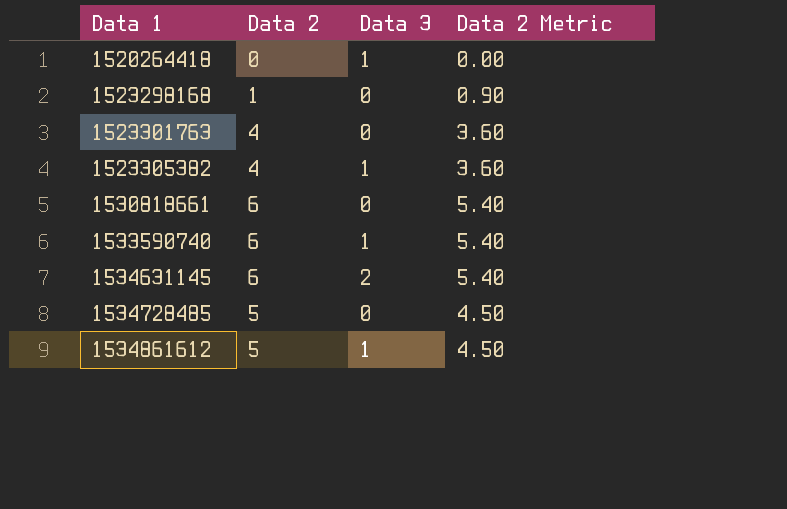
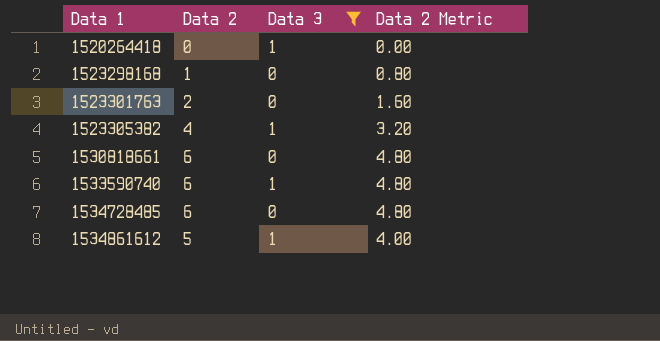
filter: none -> Data 3 != 2
column Data 2 Metric | formula: [Data 2] * 0.9 -> [Data 2] * 0.8
1523301763 | Data 2: 4 -> 2
1534728485 | Data 2: 5 -> 6

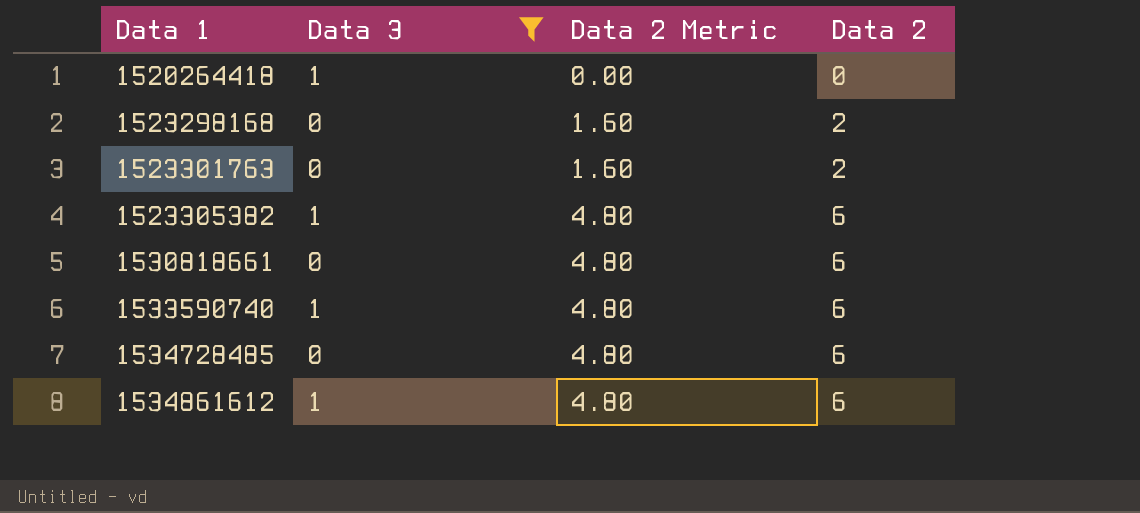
column Data 2 | position: 2 -> 4
1523298168 | Data 2 Metric: 0.80 -> 1.60
1523298168 | Data 2: 1 -> 2
1523305382 | Data 2 Metric: 3.20 -> 4.80
1523305382 | Data 2: 4 -> 6
1534861612 | Data 2 Metric: 4.00 -> 4.80
1534861612 | Data 2: 5 -> 6

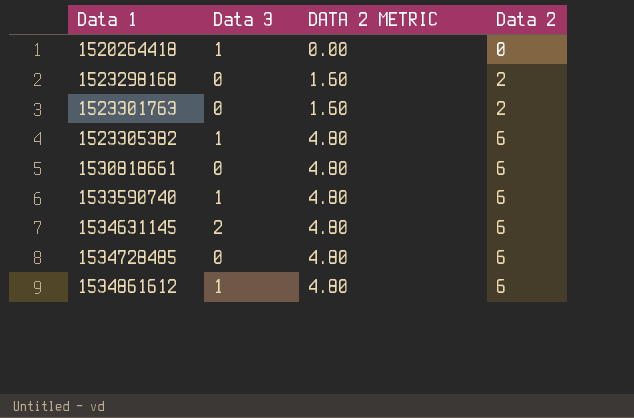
filter: Data 3 != 2 -> none
column name: Data 2 Metric -> DATA 2 METRIC

